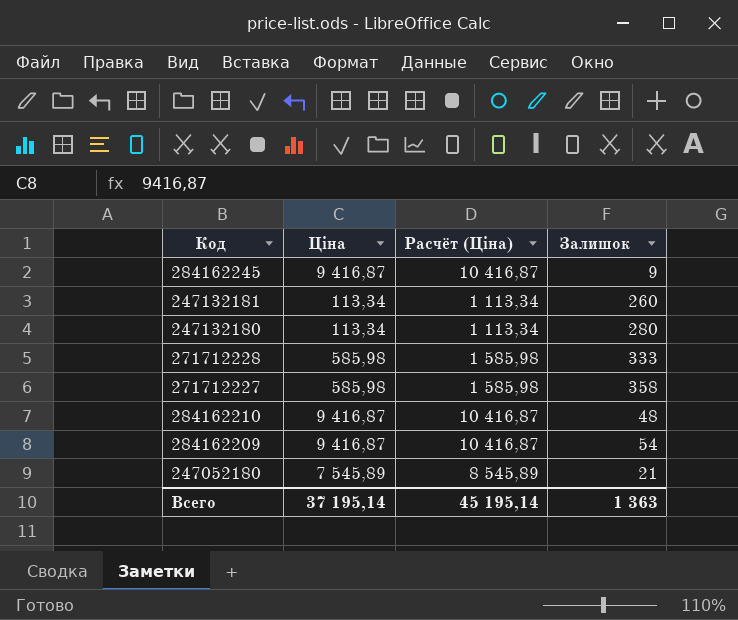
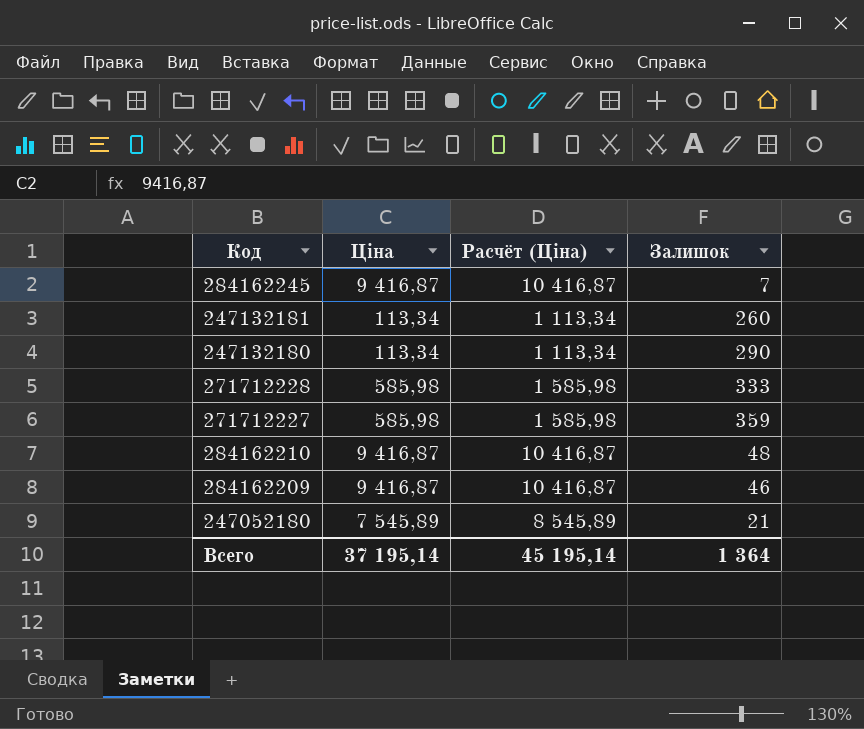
284162245 | Залишок: 9 -> 7
247132180 | Залишок: 280 -> 290
271712227 | Залишок: 358 -> 359
284162209 | Залишок: 54 -> 46
Всего | Залишок: 1 363 -> 1 364

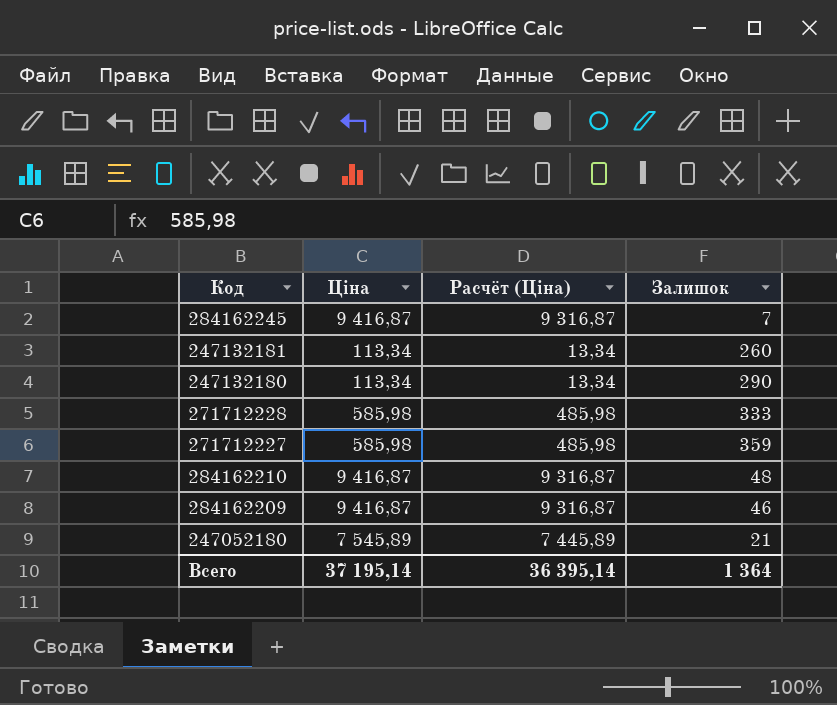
column Расчёт (Ціна) | formula: [Ціна] + 1000 -> [Ціна] - 100
Всего | Расчёт (Ціна): 45 195,14 -> 36 395,14

